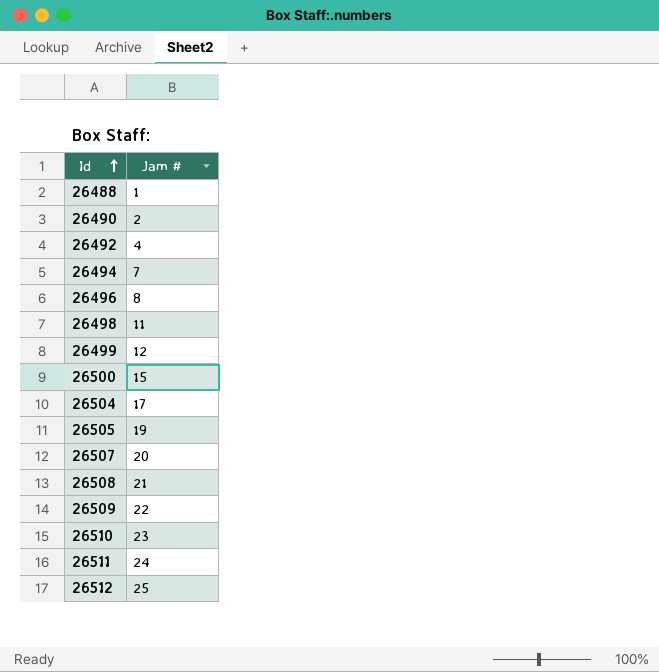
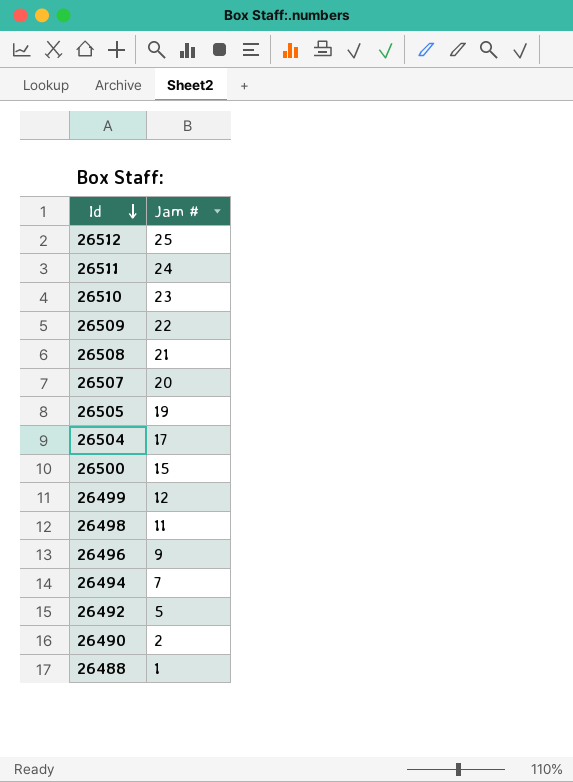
row order: Id ascending -> Id descending
26496 | Jam #: 8 -> 9
26492 | Jam #: 4 -> 5

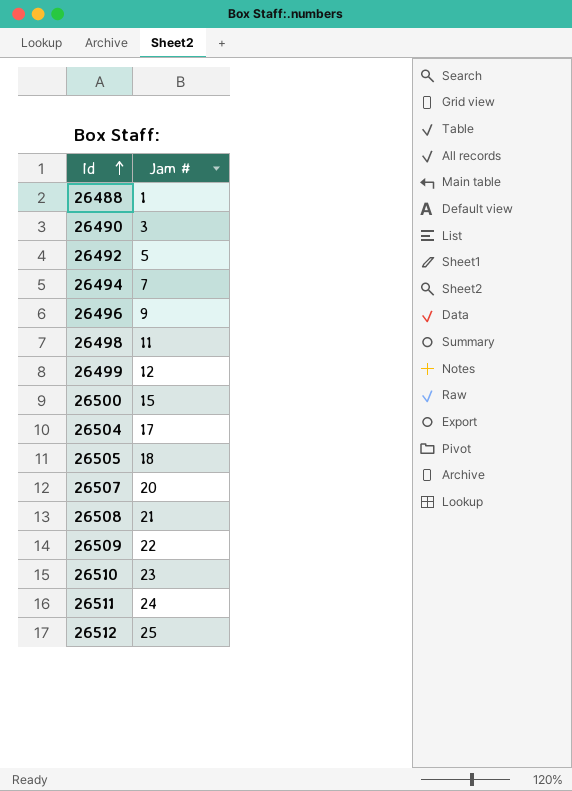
row order: Id descending -> Id ascending
26490 | Jam #: 2 -> 3
26505 | Jam #: 19 -> 18

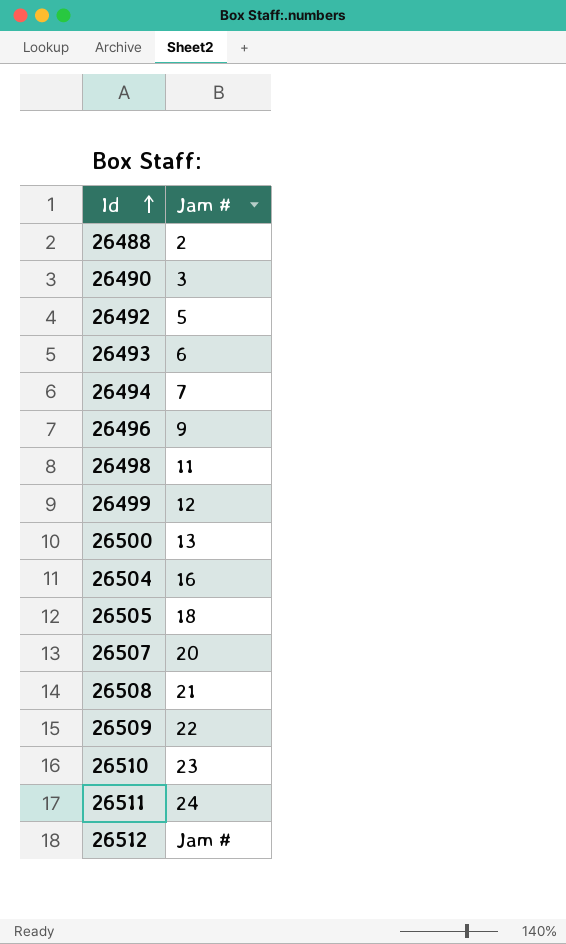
26488 | Jam #: 1 -> 2
row 26493: none -> 6
26500 | Jam #: 15 -> 13
26504 | Jam #: 17 -> 16
26512 | Jam #: 25 -> Jam #

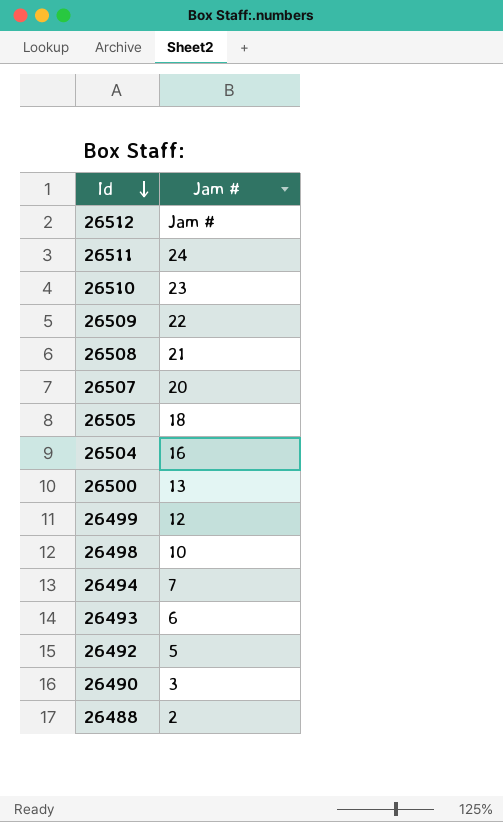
row order: Id ascending -> Id descending
row 26496: 9 -> none
26498 | Jam #: 11 -> 10

